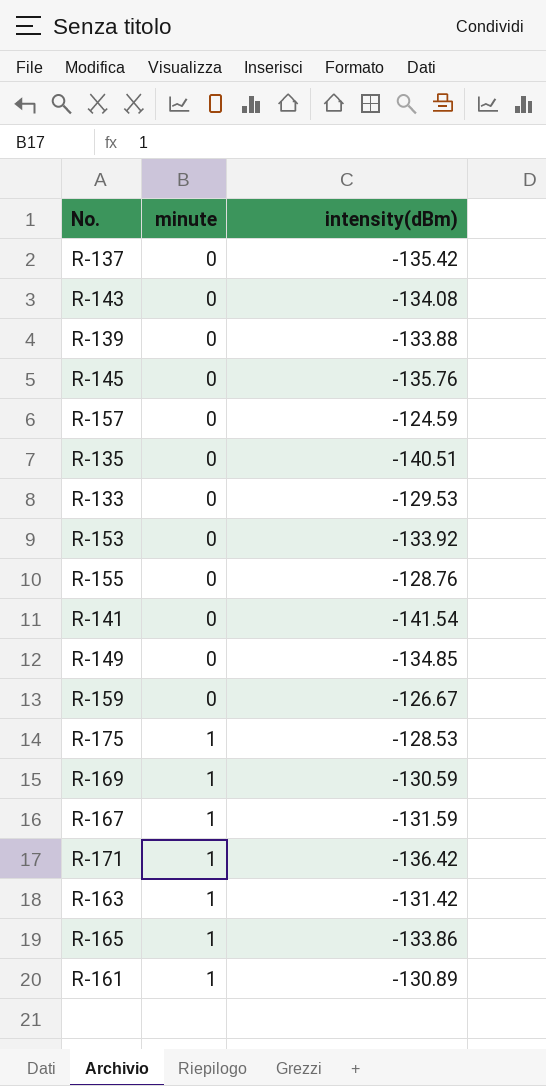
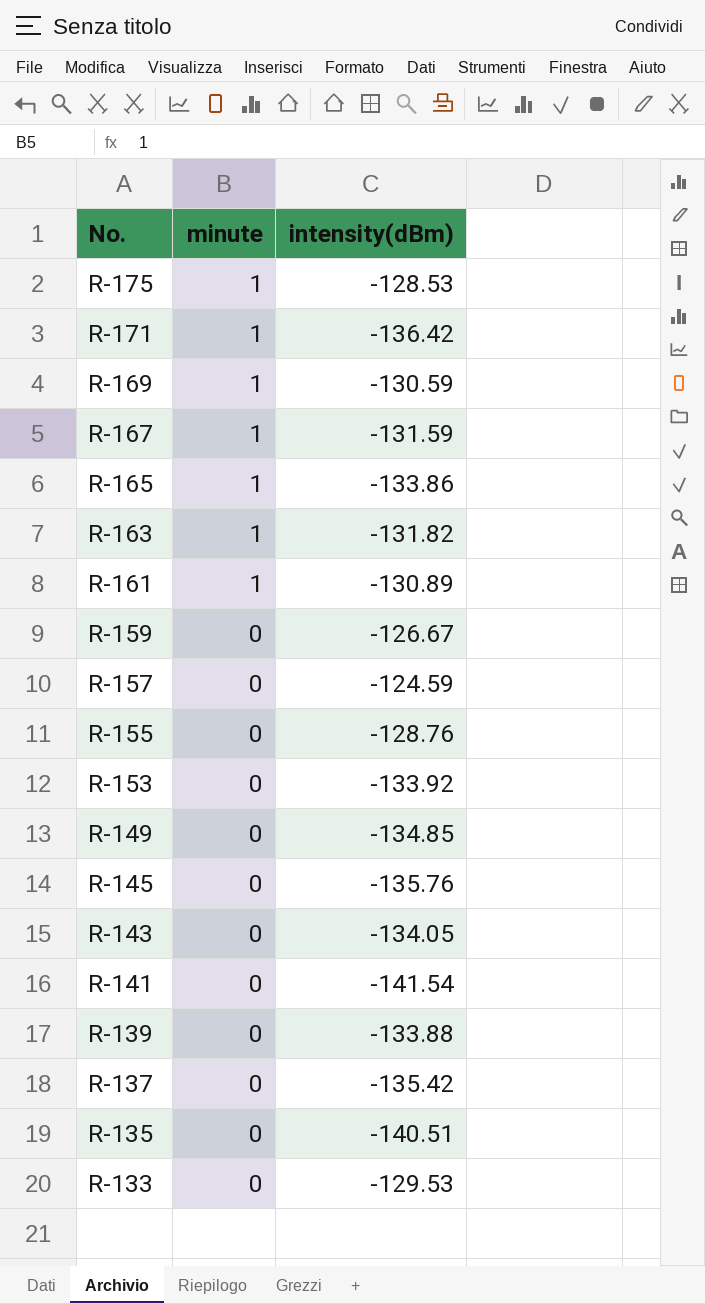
row order: minute ascending -> No. descending
R-163 | intensity(dBm): -131.42 -> -131.82
R-143 | intensity(dBm): -134.08 -> -134.05

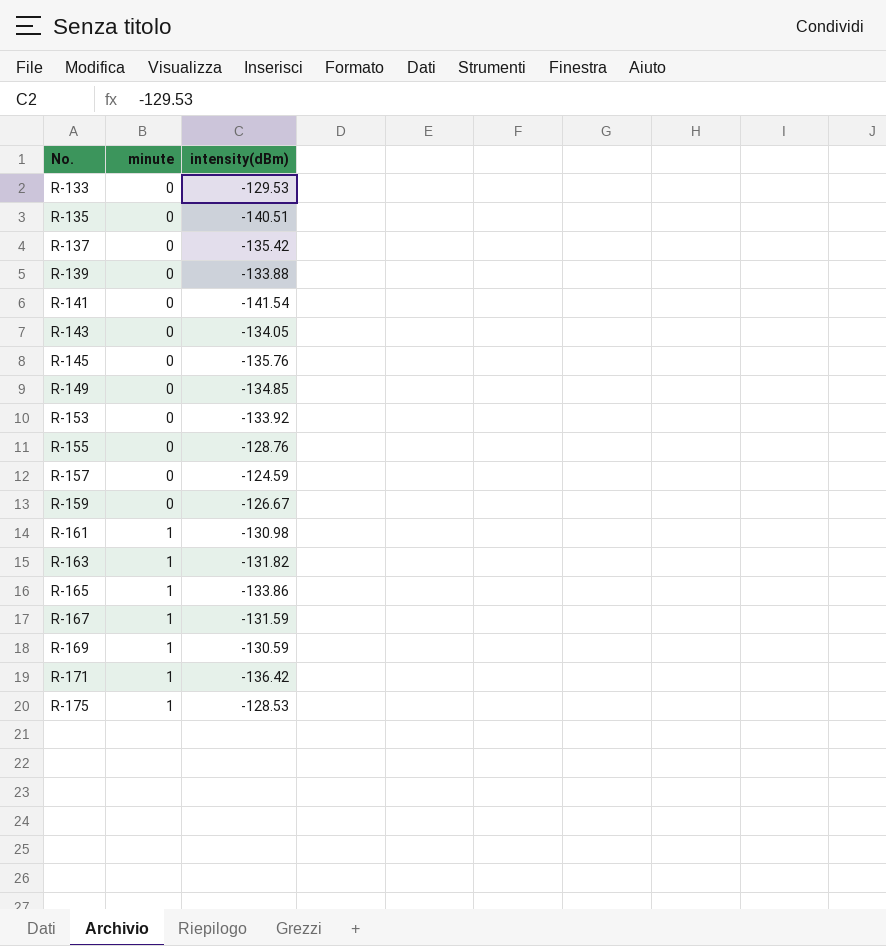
row order: No. descending -> No. ascending
R-161 | intensity(dBm): -130.89 -> -130.98

